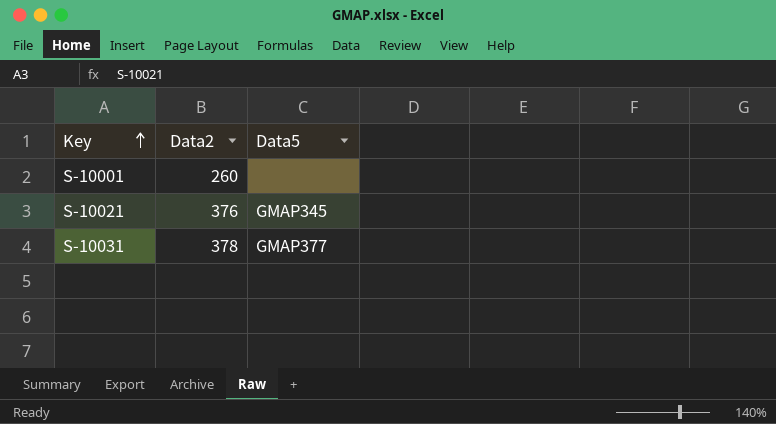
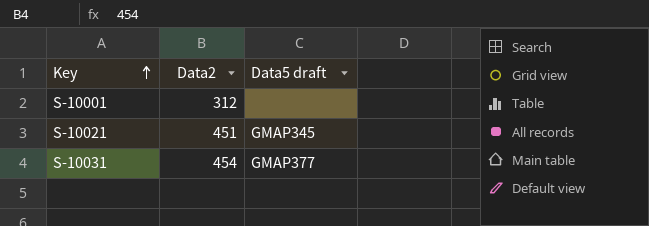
column name: Data5 -> Data5 draft
S-10001 | Data2: 260 -> 312
S-10021 | Data2: 376 -> 451
S-10031 | Data2: 378 -> 454

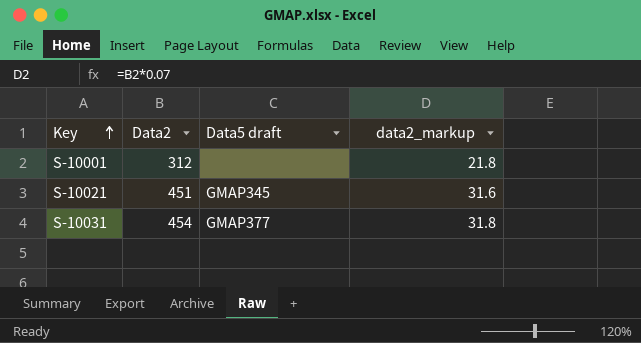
column data2_markup | formula: none -> [Data2] * 0.07

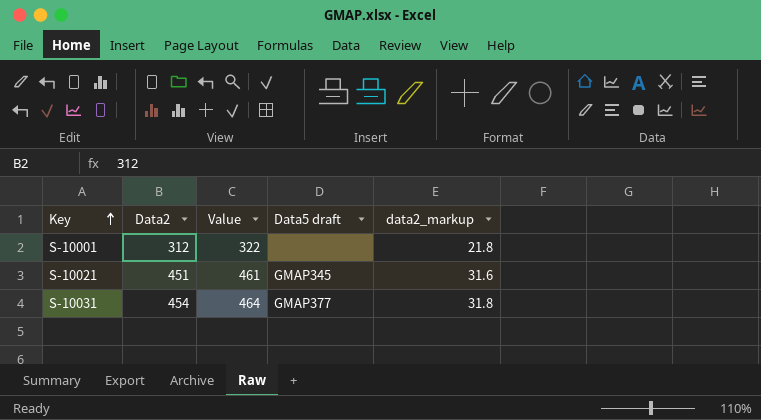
column Value | formula: none -> [Data2] + 10

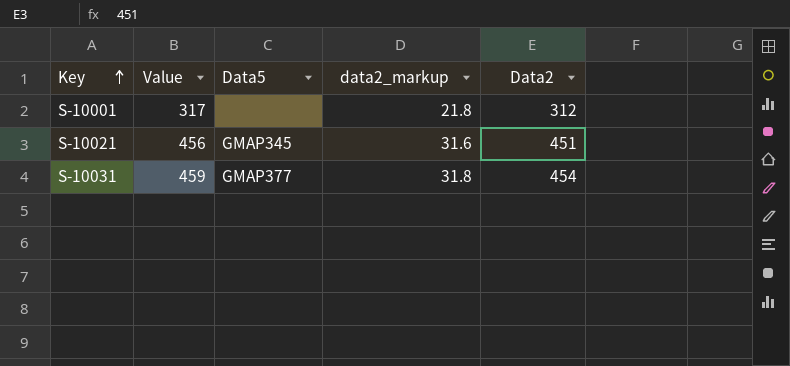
column Value | formula: [Data2] + 10 -> [Data2] + 5
column name: Data5 draft -> Data5
column Data2 | position: 2 -> 5

